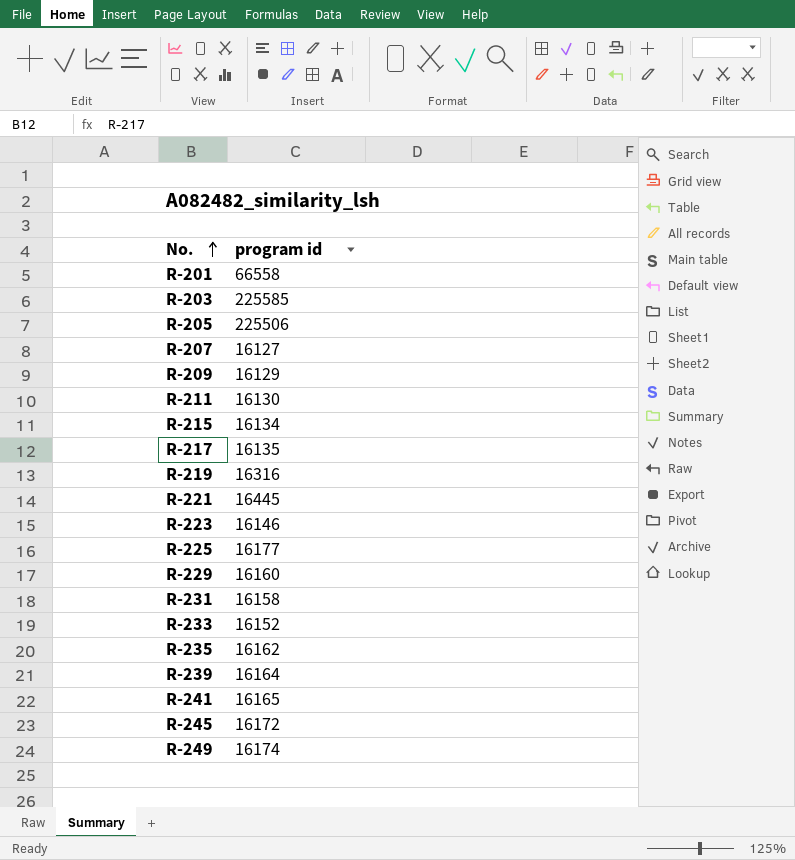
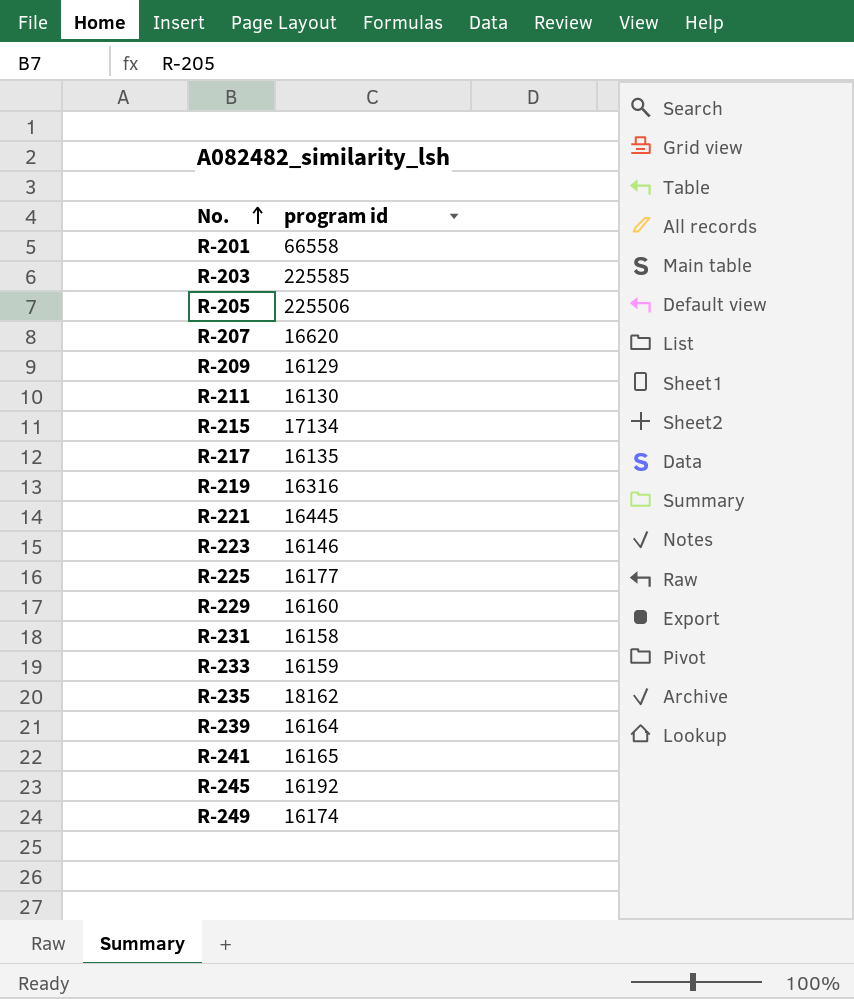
R-207 | program id: 16127 -> 16620
R-215 | program id: 16134 -> 17134
R-233 | program id: 16152 -> 16159
R-235 | program id: 16162 -> 18162
R-245 | program id: 16172 -> 16192

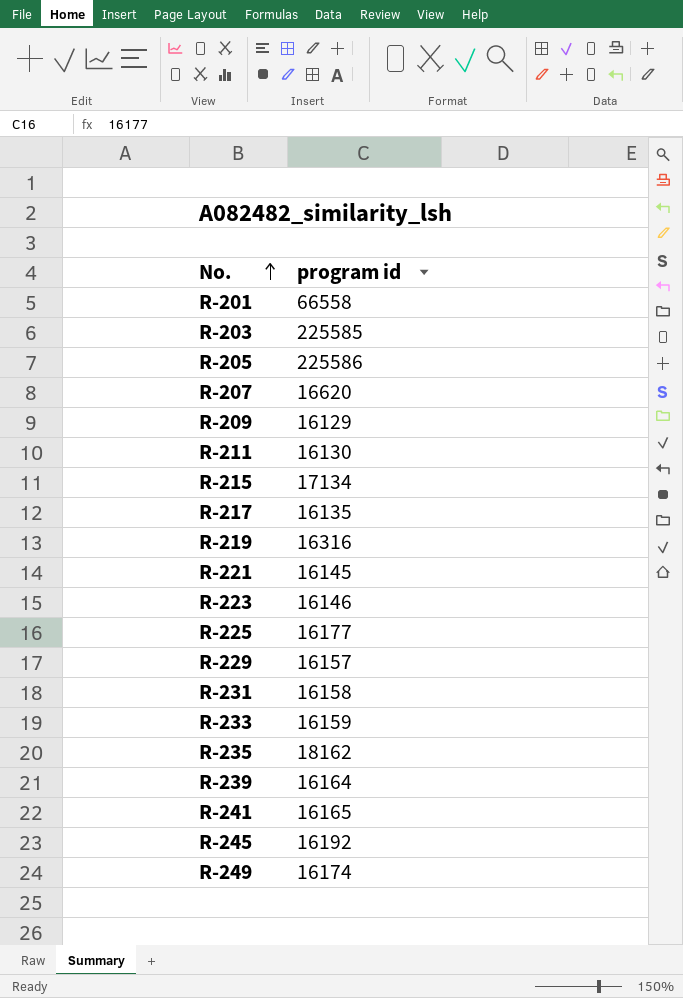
R-205 | program id: 225506 -> 225586
R-221 | program id: 16445 -> 16145
R-229 | program id: 16160 -> 16157

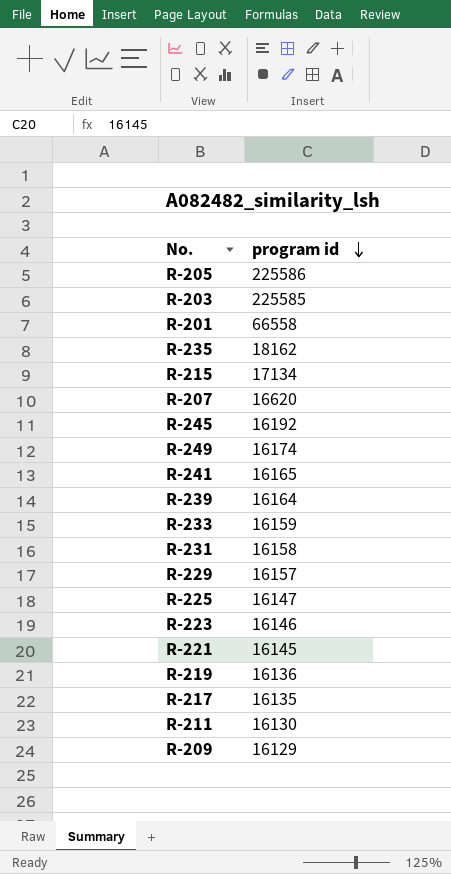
row order: No. ascending -> program id descending
R-225 | program id: 16177 -> 16147
R-219 | program id: 16316 -> 16136

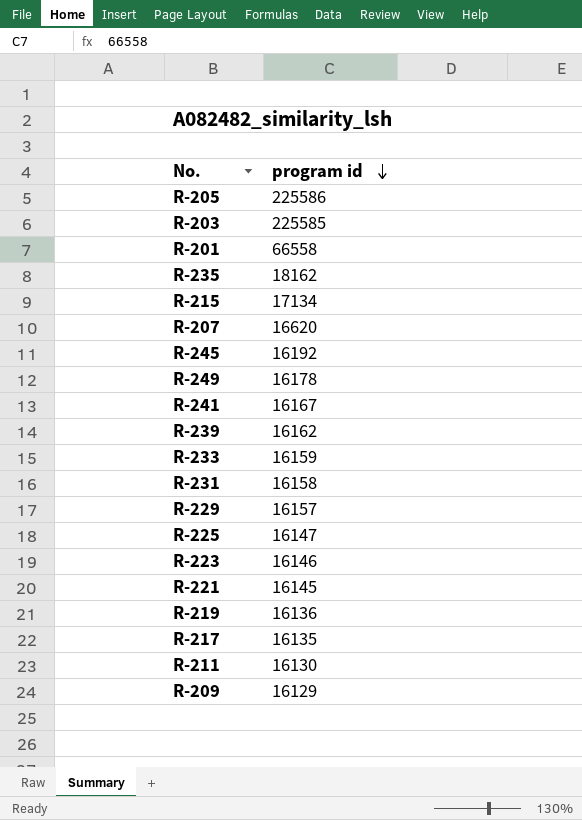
R-249 | program id: 16174 -> 16178
R-241 | program id: 16165 -> 16167
R-239 | program id: 16164 -> 16162

